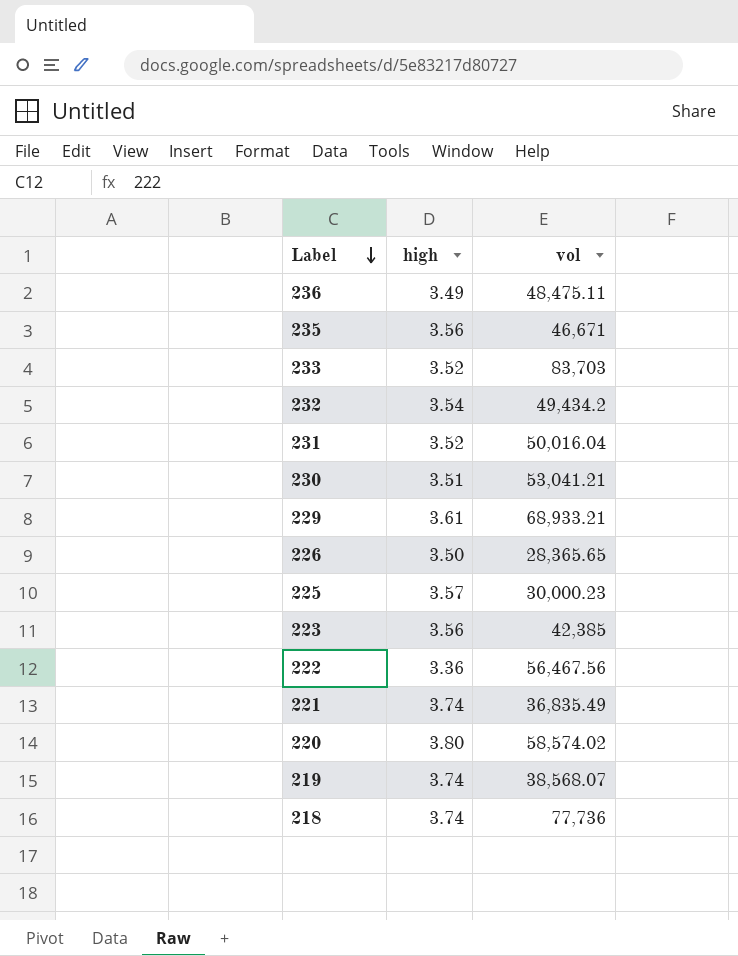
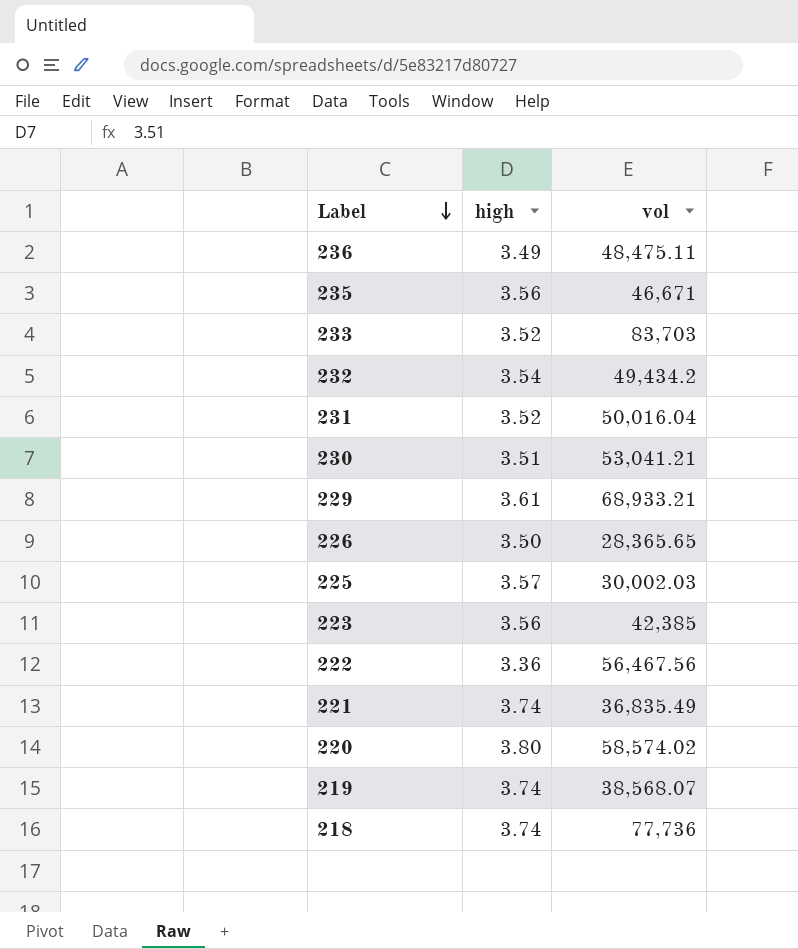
225 | vol: 30,000.23 -> 30,002.03

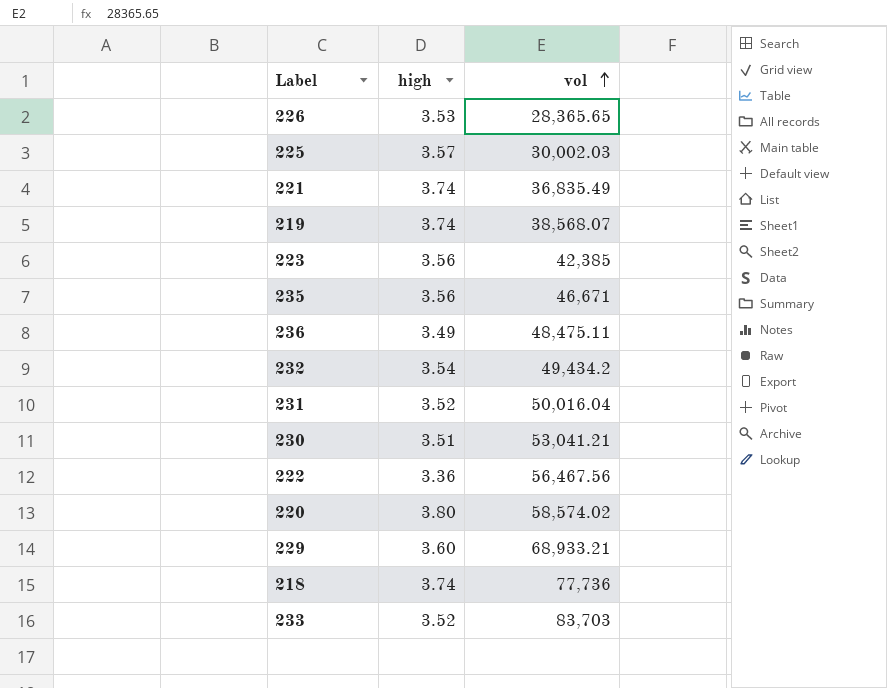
row order: Label descending -> vol ascending
226 | high: 3.50 -> 3.53
229 | high: 3.61 -> 3.60

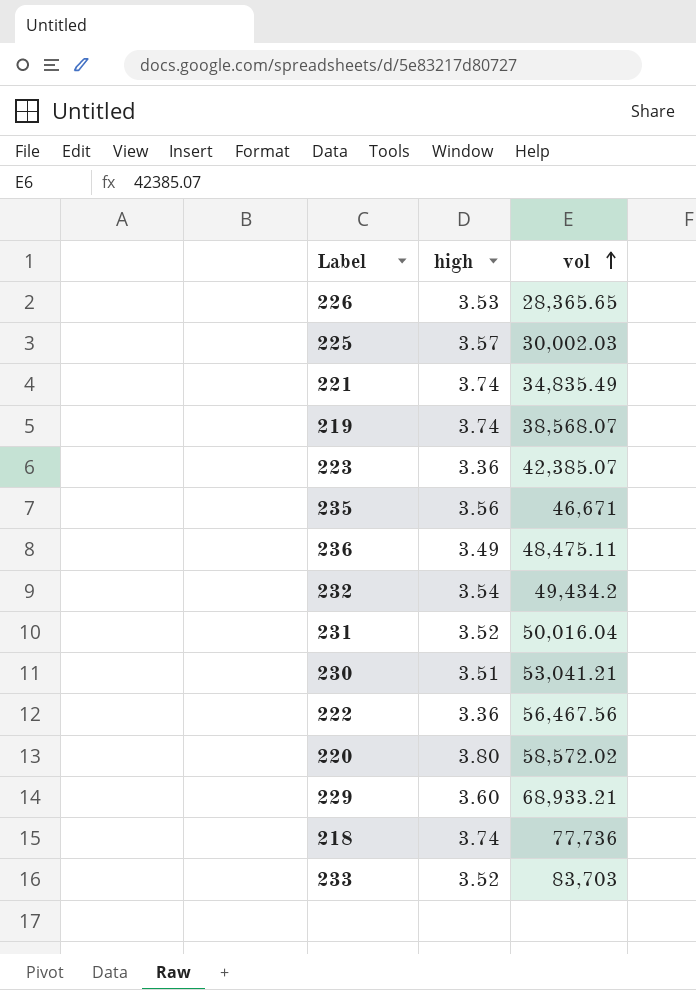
221 | vol: 36,835.49 -> 34,835.49
223 | high: 3.56 -> 3.36
223 | vol: 42,385 -> 42,385.07
220 | vol: 58,574.02 -> 58,572.02

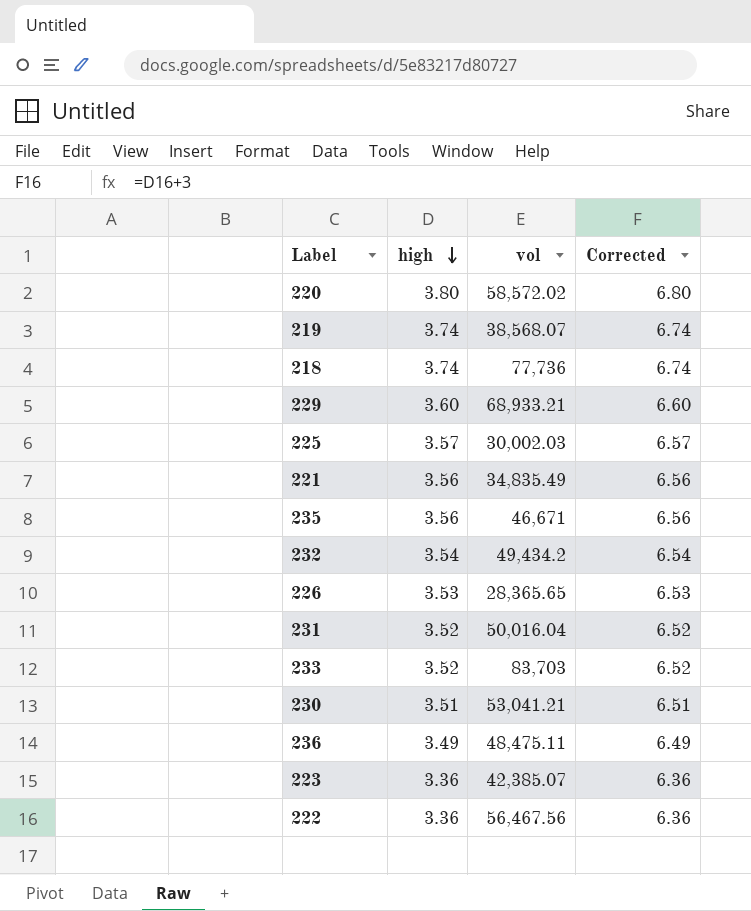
row order: vol ascending -> high descending
column Corrected | formula: none -> [high] + 3
221 | high: 3.74 -> 3.56

